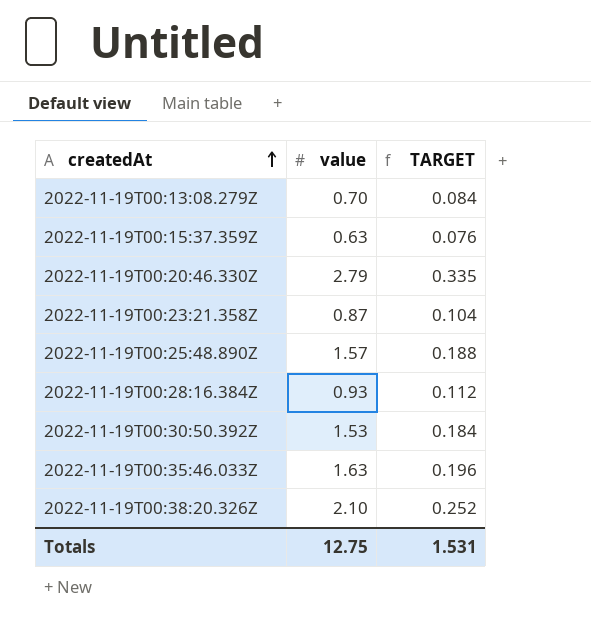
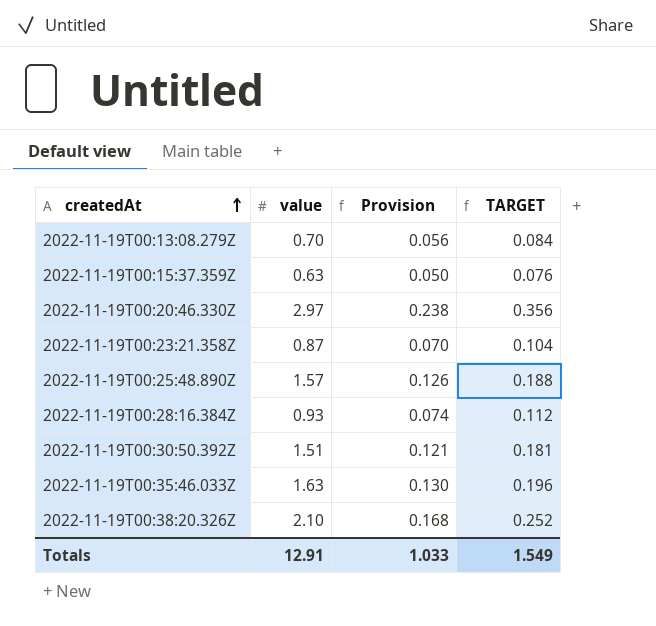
column Provision | formula: none -> [value] * 0.08
2022-11-19T00:20:46.330Z | value: 2.79 -> 2.97
2022-11-19T00:20:46.330Z | TARGET: 0.335 -> 0.356
2022-11-19T00:30:50.392Z | value: 1.53 -> 1.51
2022-11-19T00:30:50.392Z | TARGET: 0.184 -> 0.181
Totals | value: 12.75 -> 12.91
Totals | TARGET: 1.531 -> 1.549

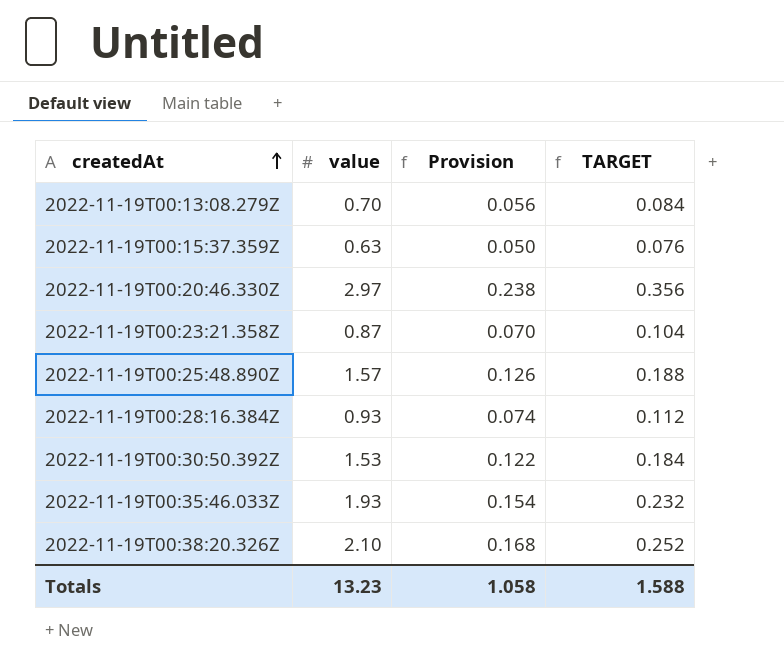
2022-11-19T00:30:50.392Z | value: 1.51 -> 1.53
2022-11-19T00:30:50.392Z | Provision: 0.121 -> 0.122
2022-11-19T00:30:50.392Z | TARGET: 0.181 -> 0.184
2022-11-19T00:35:46.033Z | value: 1.63 -> 1.93
2022-11-19T00:35:46.033Z | Provision: 0.130 -> 0.154
2022-11-19T00:35:46.033Z | TARGET: 0.196 -> 0.232
Totals | value: 12.91 -> 13.23
Totals | Provision: 1.033 -> 1.058
Totals | TARGET: 1.549 -> 1.588

